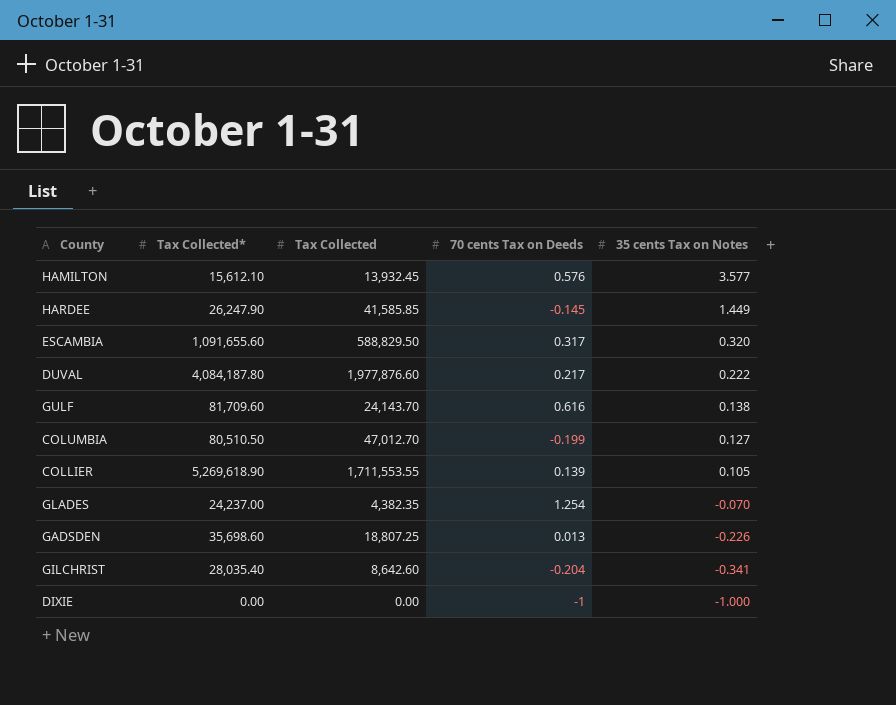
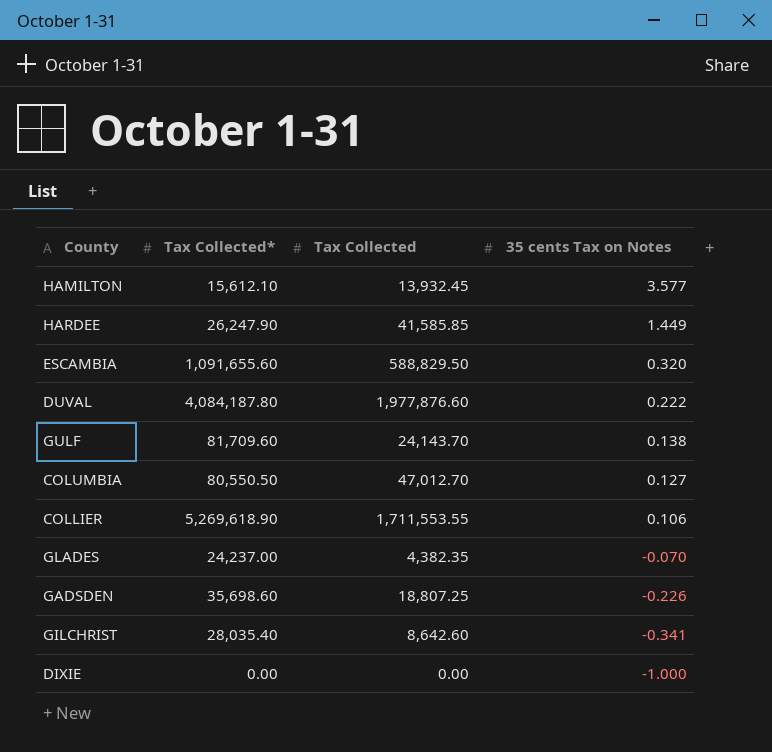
column 70 cents Tax on Deeds | position: 4 -> none
COLUMBIA | Tax Collected*: 80,510.50 -> 80,550.50
COLLIER | 35 cents Tax on Notes: 0.105 -> 0.106

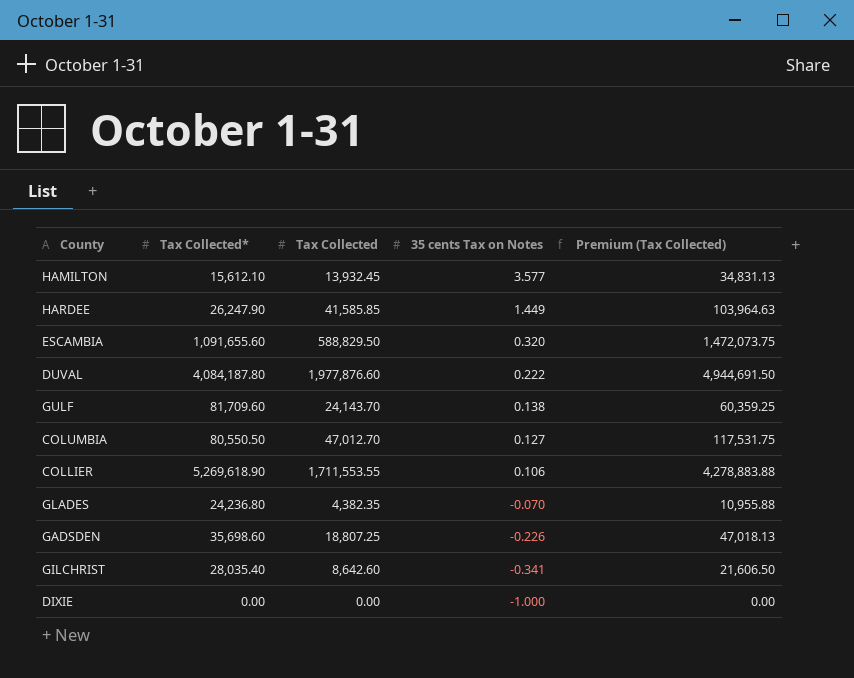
column Premium (Tax Collected) | formula: none -> [Tax Collected] * 2.5
GLADES | Tax Collected*: 24,237.00 -> 24,236.80

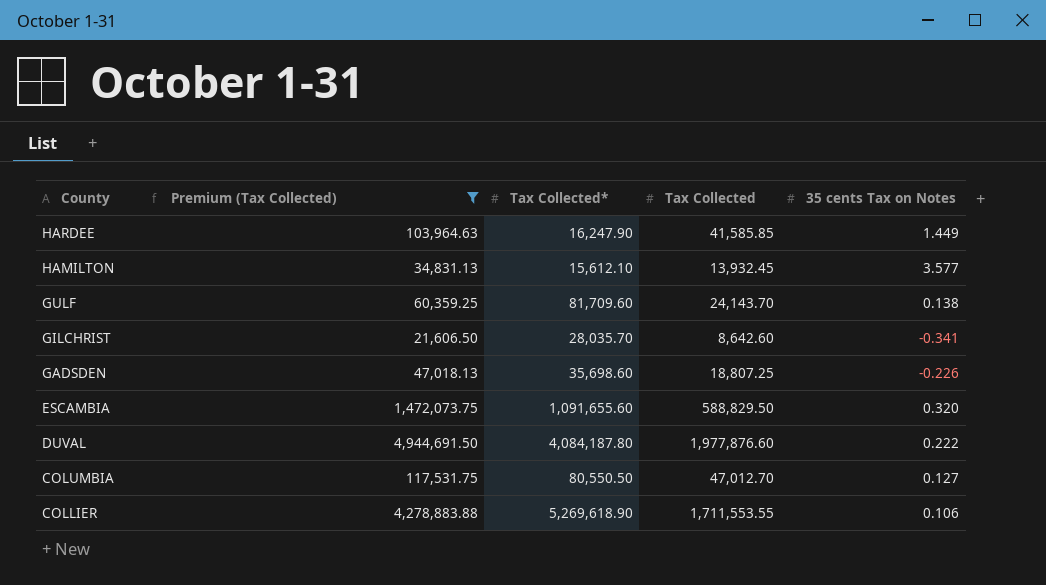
filter: none -> Premium (Tax Collected) >= 21,606.50
row order: 35 cents Tax on Notes descending -> County descending
column Premium (Tax Collected) | position: 5 -> 2
HARDEE | Tax Collected*: 26,247.90 -> 16,247.90
GILCHRIST | Tax Collected*: 28,035.40 -> 28,035.70

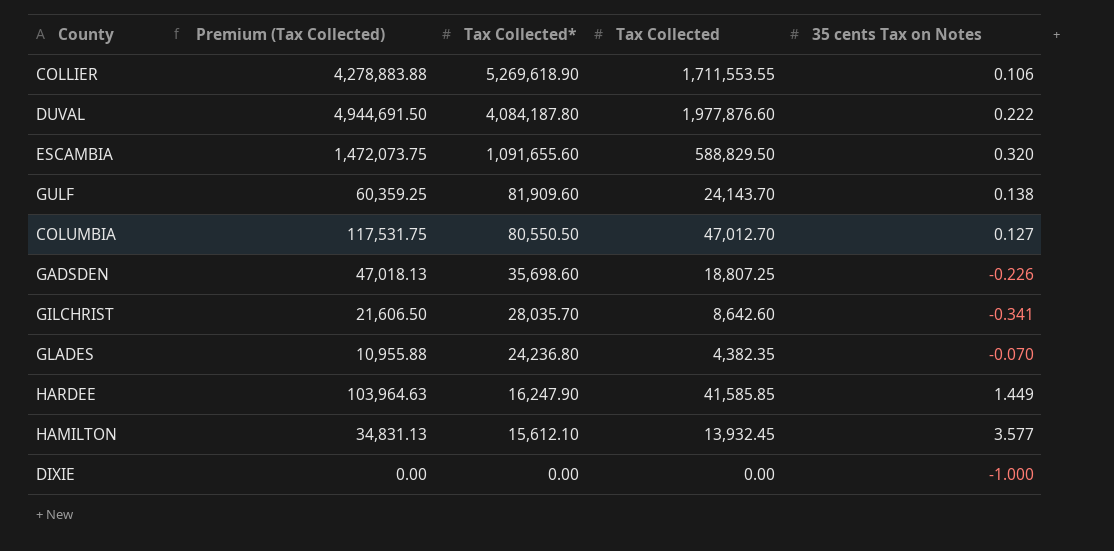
filter: Premium (Tax Collected) >= 21,606.50 -> none
row order: County descending -> Tax Collected* descending
GULF | Tax Collected*: 81,709.60 -> 81,909.60

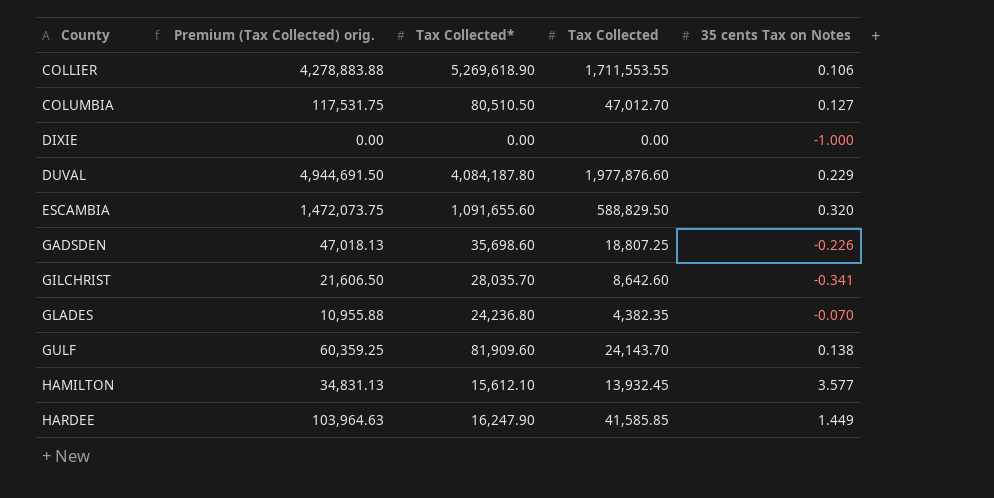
row order: Tax Collected* descending -> County ascending
column name: Premium (Tax Collected) -> Premium (Tax Collected) orig.
COLUMBIA | Tax Collected*: 80,550.50 -> 80,510.50
DUVAL | 35 cents Tax on Notes: 0.222 -> 0.229

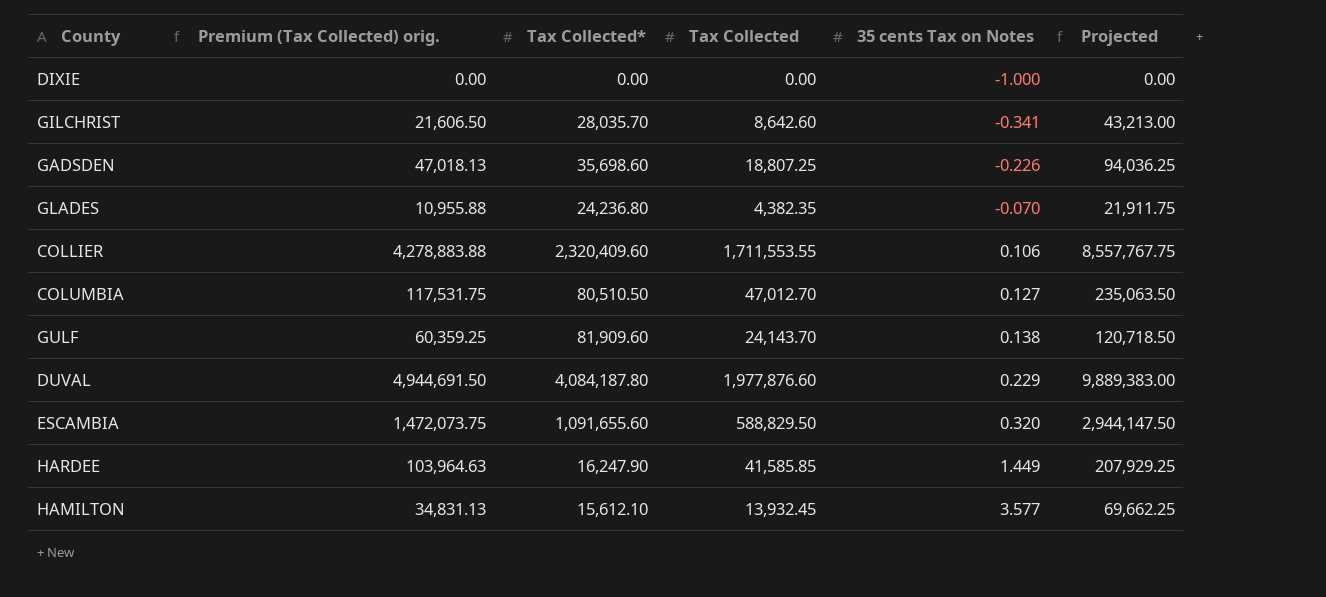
row order: County ascending -> 35 cents Tax on Notes ascending
column Projected | formula: none -> [Tax Collected] * 5
COLLIER | Tax Collected*: 5,269,618.90 -> 2,320,409.60

